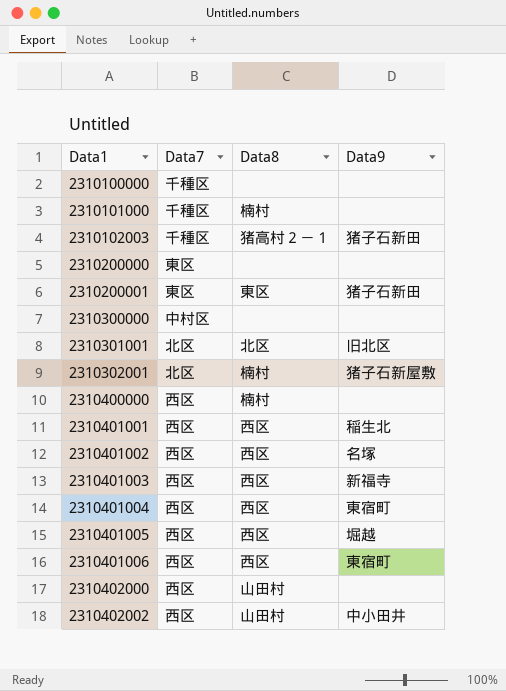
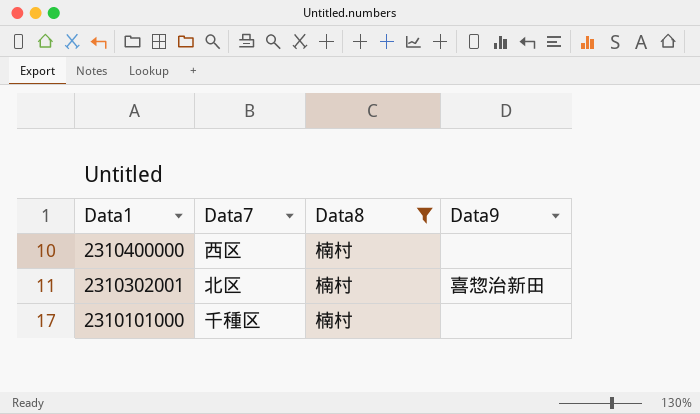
filter: none -> Data8 = 楠村
row order: Data1 ascending -> Data1 descending
2310302001 | Data9: 猪子石新屋敷 -> 喜惣治新田

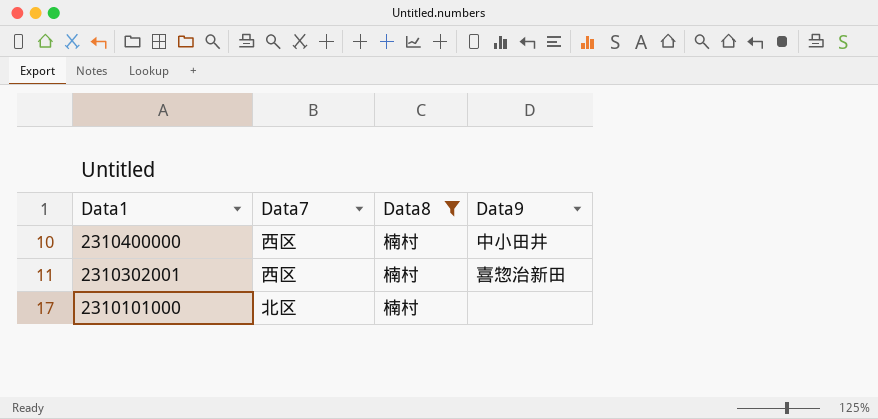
2310400000 | Data9: none -> 中小田井
2310302001 | Data7: 北区 -> 西区
2310101000 | Data7: 千種区 -> 北区

